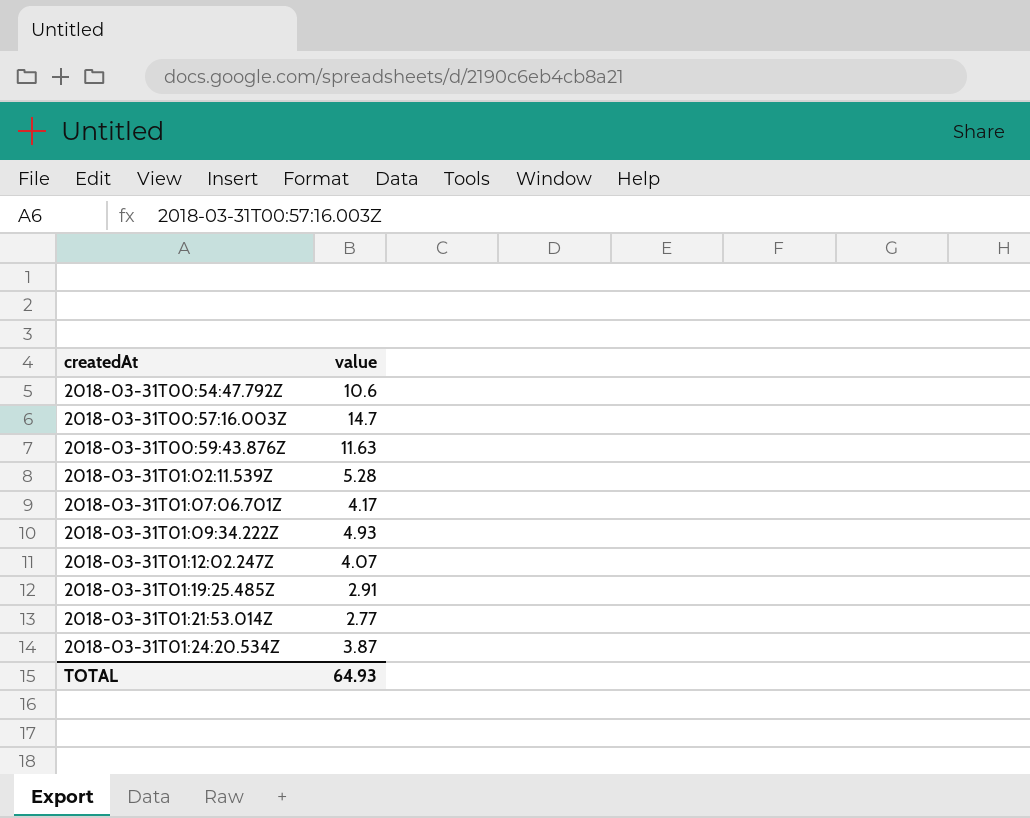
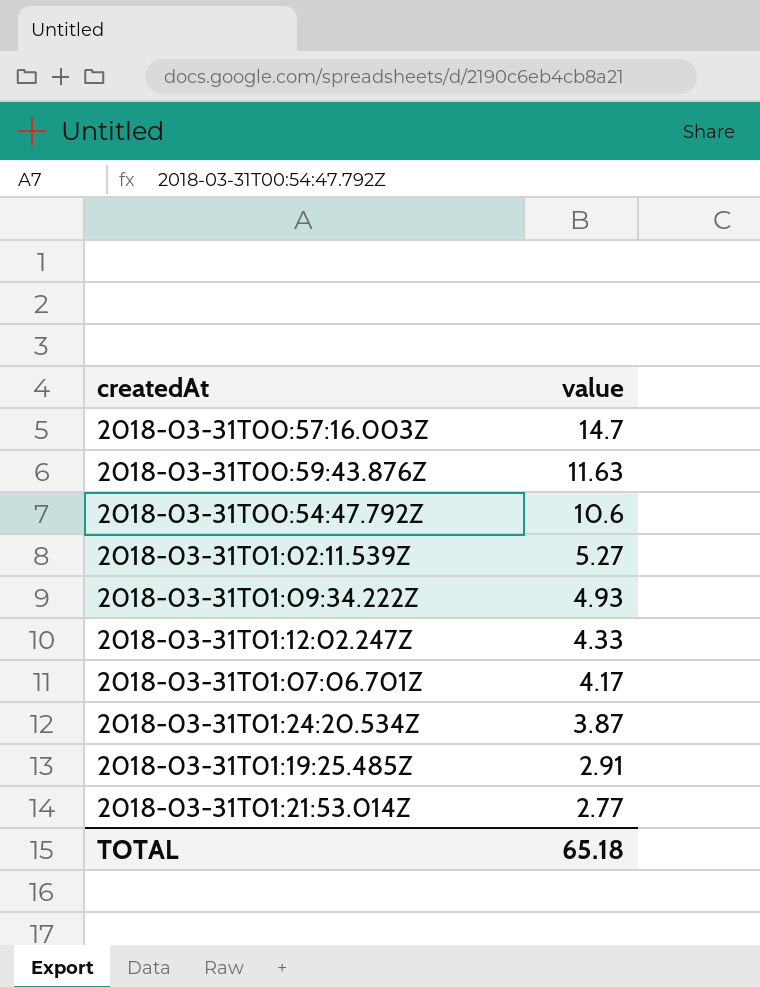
row order: createdAt ascending -> value descending
2018-03-31T01:02:11.539Z | value: 5.28 -> 5.27
2018-03-31T01:12:02.247Z | value: 4.07 -> 4.33
TOTAL | value: 64.93 -> 65.18

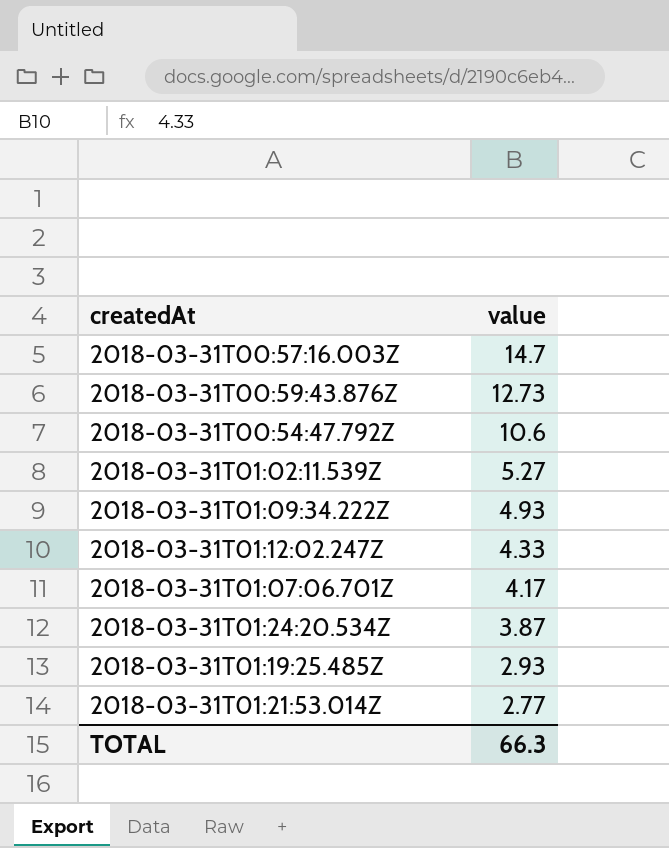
2018-03-31T00:59:43.876Z | value: 11.63 -> 12.73
2018-03-31T01:19:25.485Z | value: 2.91 -> 2.93
TOTAL | value: 65.18 -> 66.3

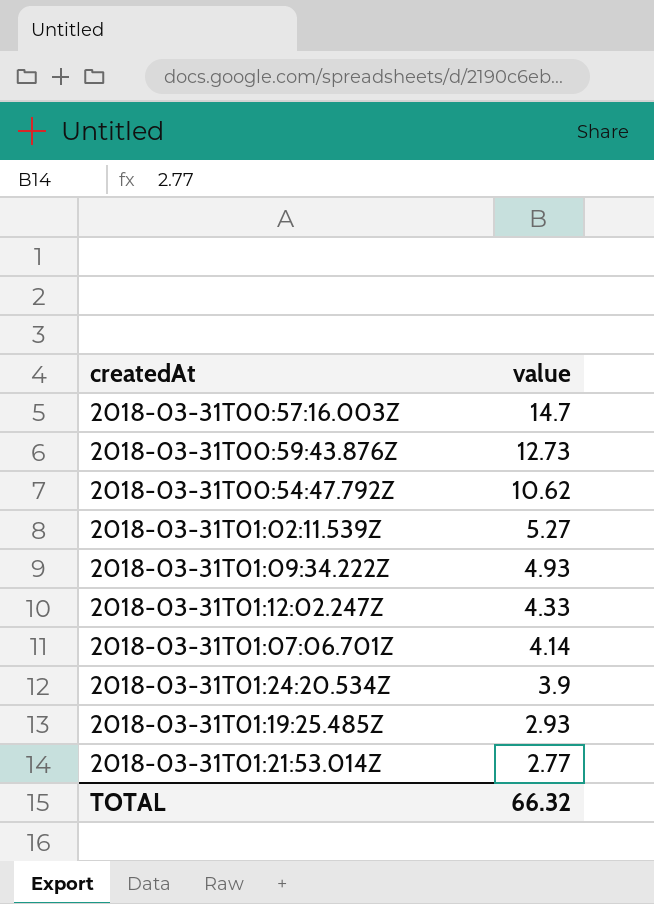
2018-03-31T00:54:47.792Z | value: 10.6 -> 10.62
2018-03-31T01:07:06.701Z | value: 4.17 -> 4.14
2018-03-31T01:24:20.534Z | value: 3.87 -> 3.9
TOTAL | value: 66.3 -> 66.32

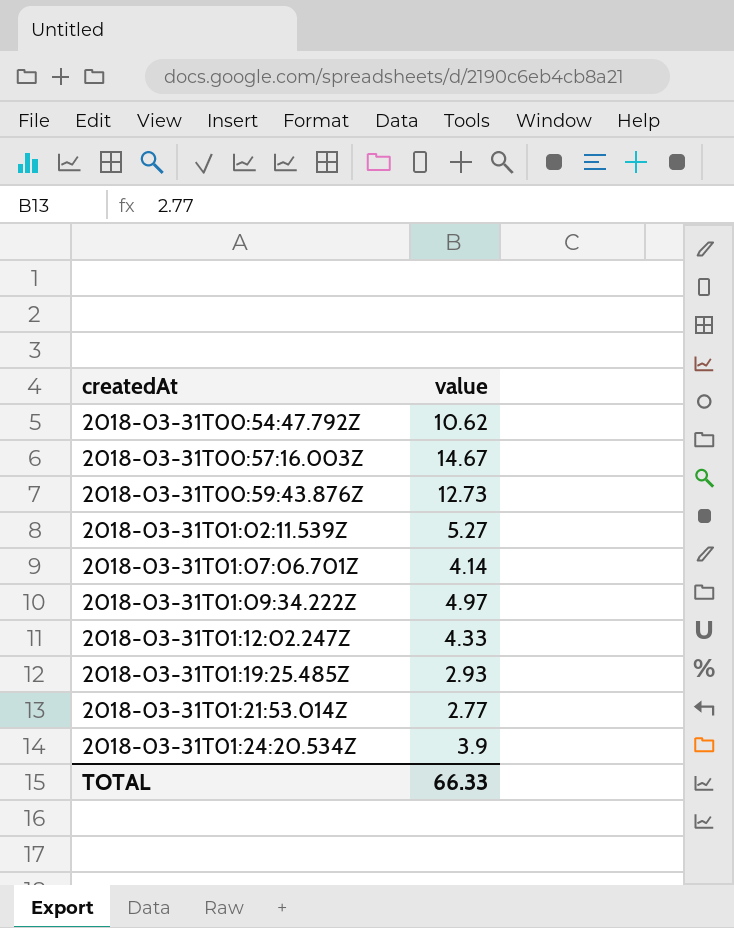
row order: value descending -> createdAt ascending
2018-03-31T00:57:16.003Z | value: 14.7 -> 14.67
2018-03-31T01:09:34.222Z | value: 4.93 -> 4.97
TOTAL | value: 66.32 -> 66.33

